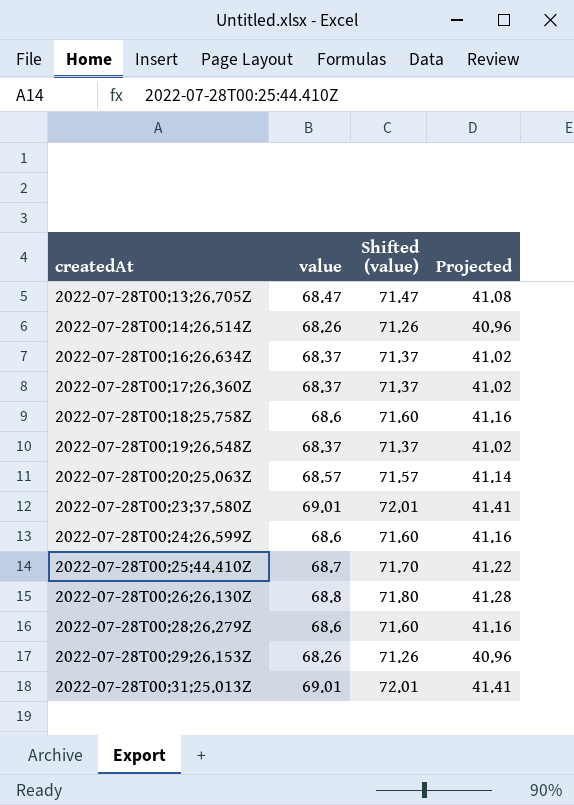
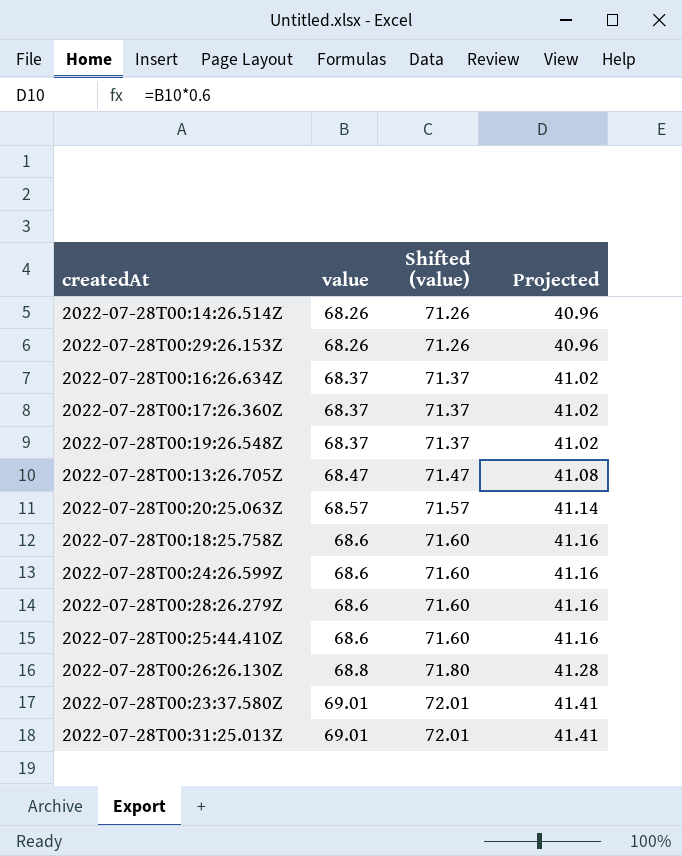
row order: createdAt ascending -> value ascending
2022-07-28T00:25:44.410Z | value: 68.7 -> 68.6
2022-07-28T00:25:44.410Z | Shifted (value): 71.70 -> 71.60
2022-07-28T00:25:44.410Z | Projected: 41.22 -> 41.16

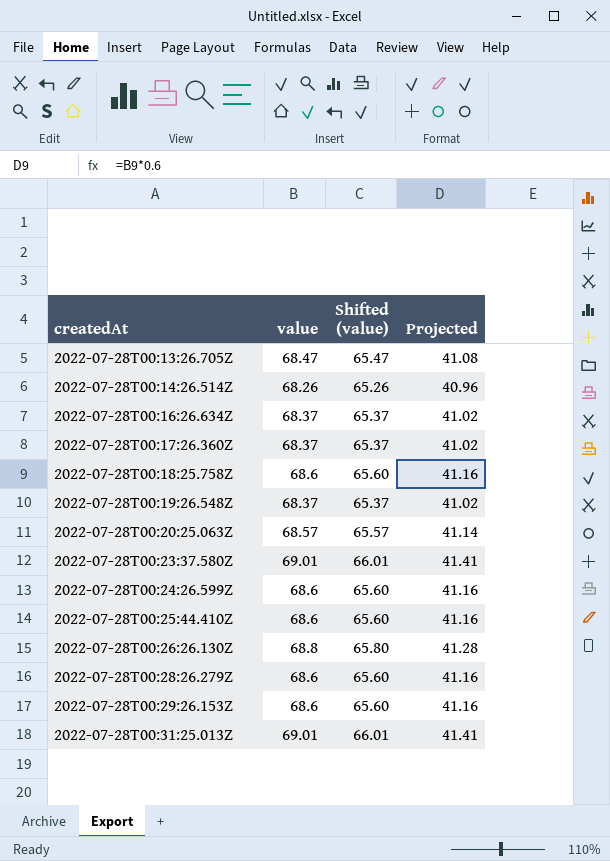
row order: value ascending -> createdAt ascending
column Shifted (value) | formula: [value] + 3 -> [value] - 3
2022-07-28T00:29:26.153Z | value: 68.26 -> 68.6
2022-07-28T00:29:26.153Z | Projected: 40.96 -> 41.16

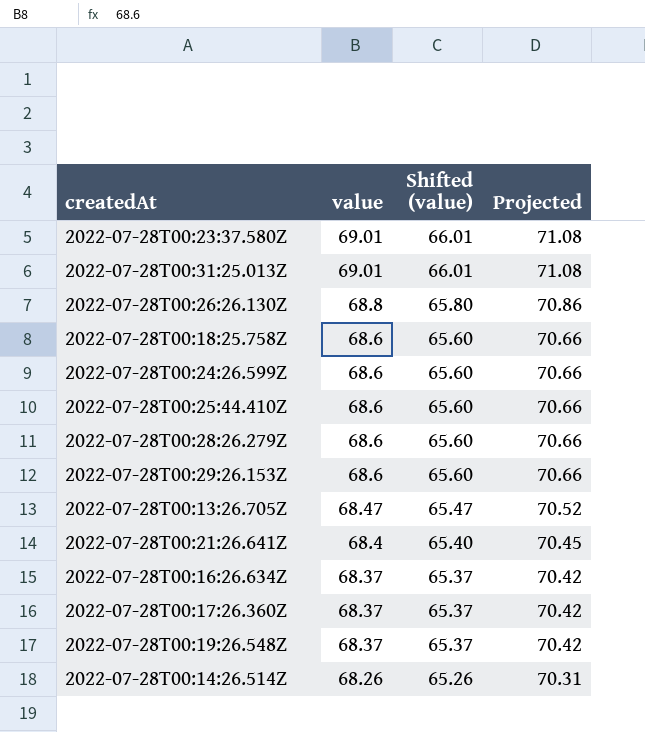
row order: createdAt ascending -> value descending
column Projected | formula: [value] * 0.6 -> [value] * 1.03
row 2022-07-28T00:20:25.063Z: 68.57 | 65.57 | 41.14 -> none
row 2022-07-28T00:21:26.641Z: none -> 68.4 | 65.40 | 70.45

